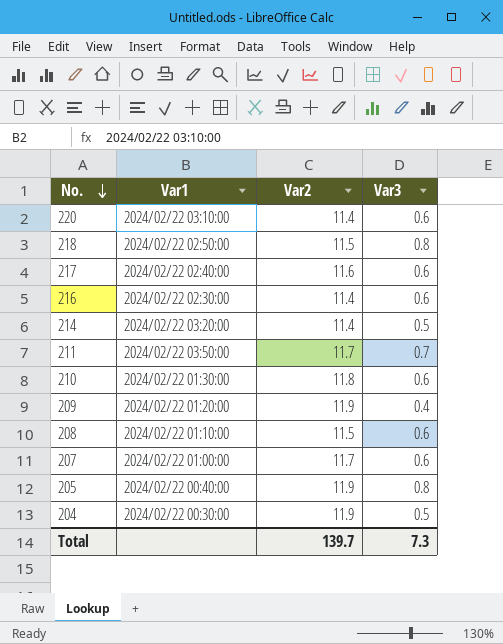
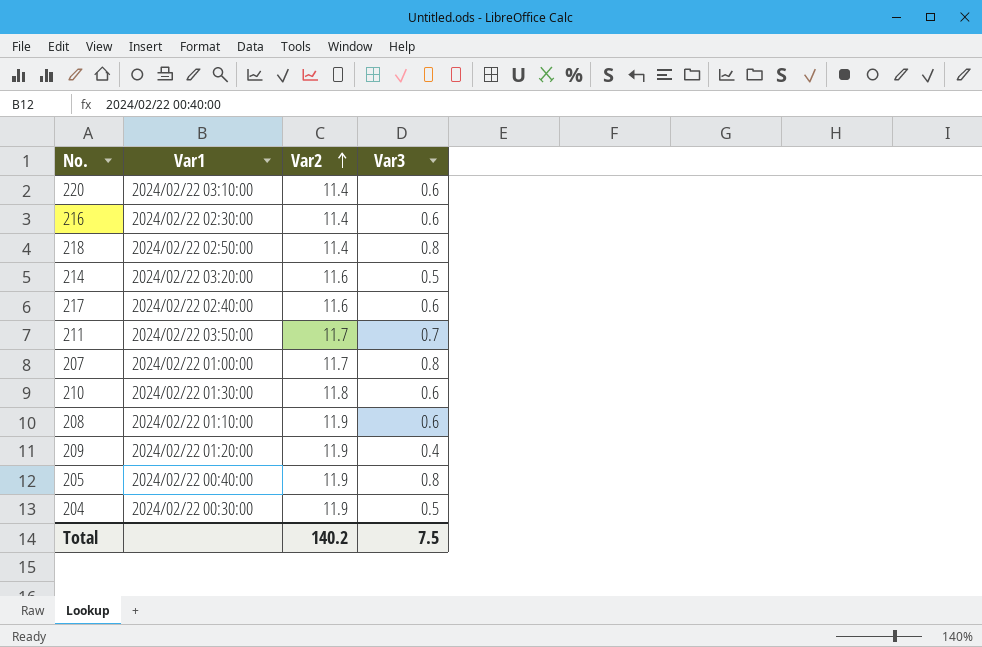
row order: No. descending -> Var2 ascending
218 | Var2: 11.5 -> 11.4
214 | Var2: 11.4 -> 11.6
207 | Var3: 0.6 -> 0.8
208 | Var2: 11.5 -> 11.9
Total | Var2: 139.7 -> 140.2
Total | Var3: 7.3 -> 7.5

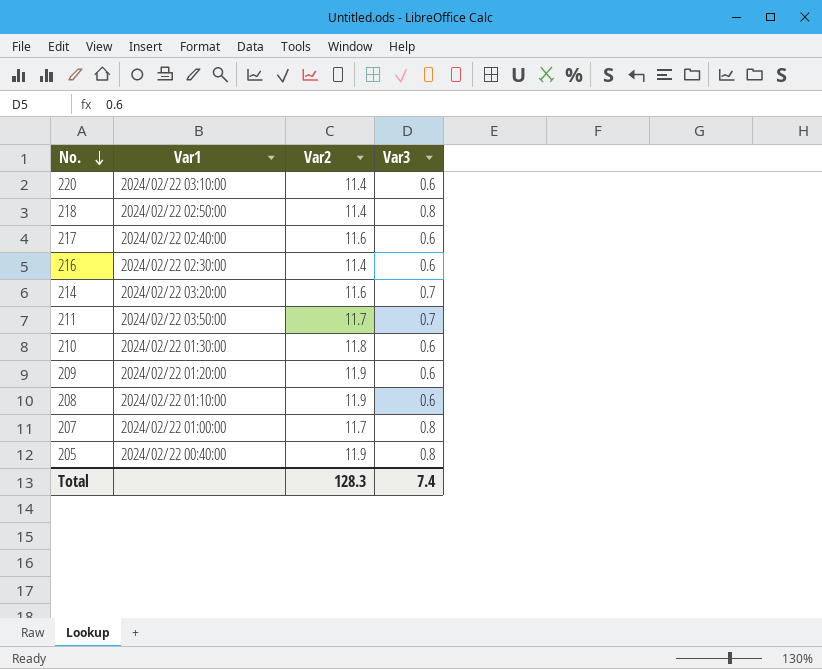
row order: Var2 ascending -> No. descending
row 204: 2024/02/22 00:30:00 | 11.9 | 0.5 -> none
214 | Var3: 0.5 -> 0.7
209 | Var3: 0.4 -> 0.6
Total | Var2: 140.2 -> 128.3
Total | Var3: 7.5 -> 7.4

